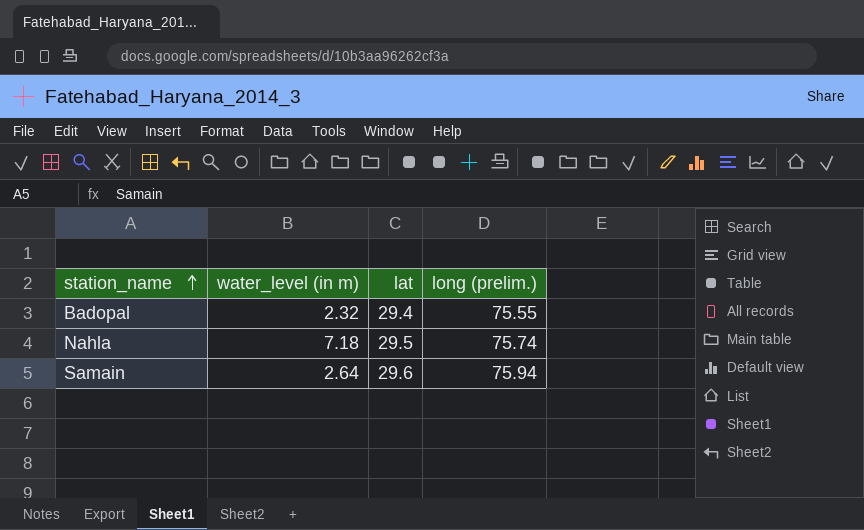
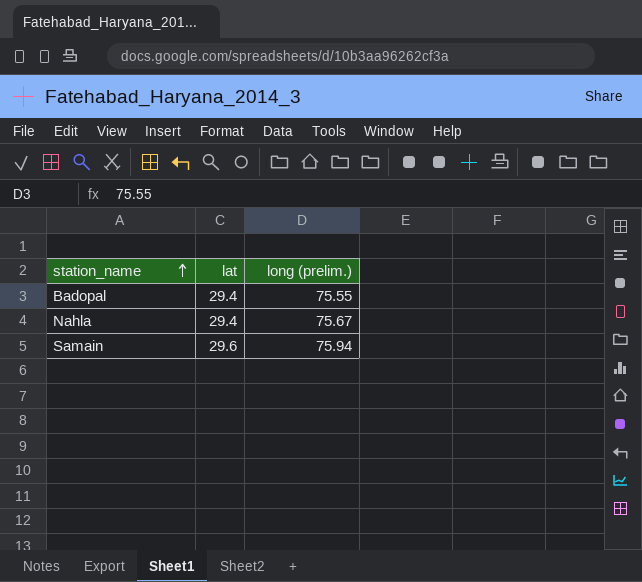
column water_level (in m) | position: 2 -> none
Nahla | lat: 29.5 -> 29.4
Nahla | long (prelim.): 75.74 -> 75.67

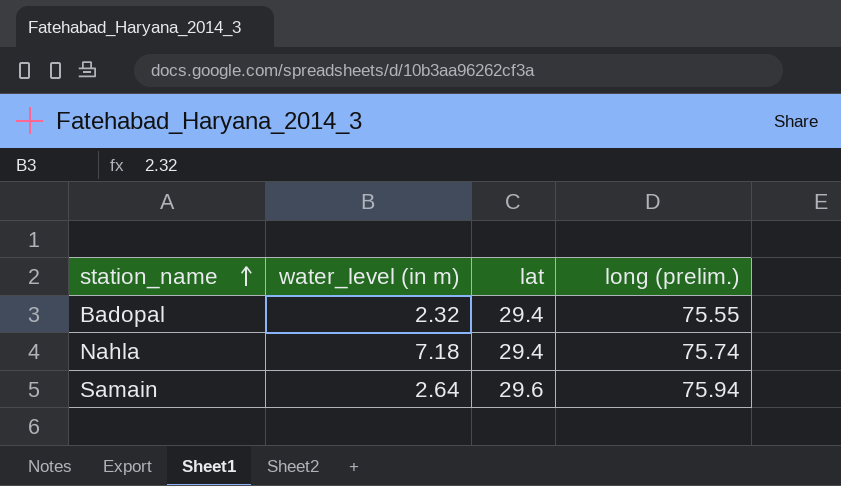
column water_level (in m) | position: none -> 2
Nahla | long (prelim.): 75.67 -> 75.74

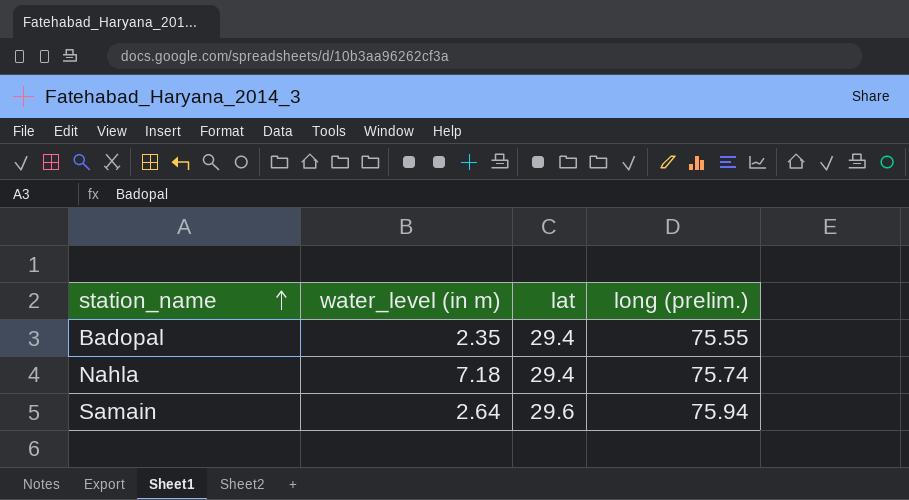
Badopal | water_level (in m): 2.32 -> 2.35

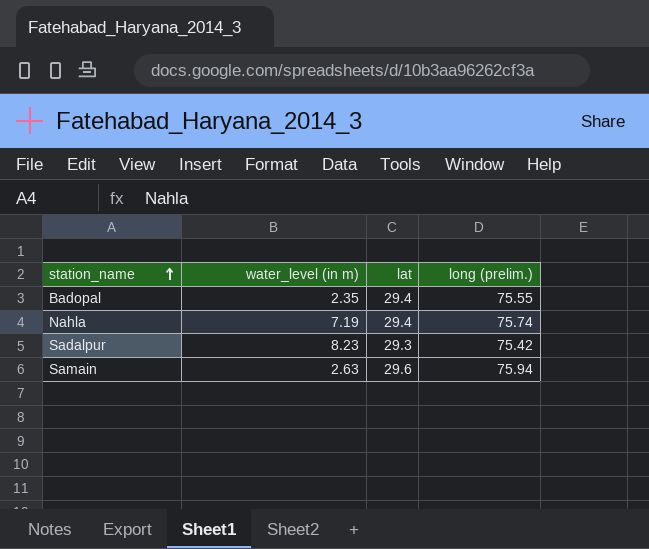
Nahla | water_level (in m): 7.18 -> 7.19
row Sadalpur: none -> 8.23 | 29.3 | 75.42
Samain | water_level (in m): 2.64 -> 2.63

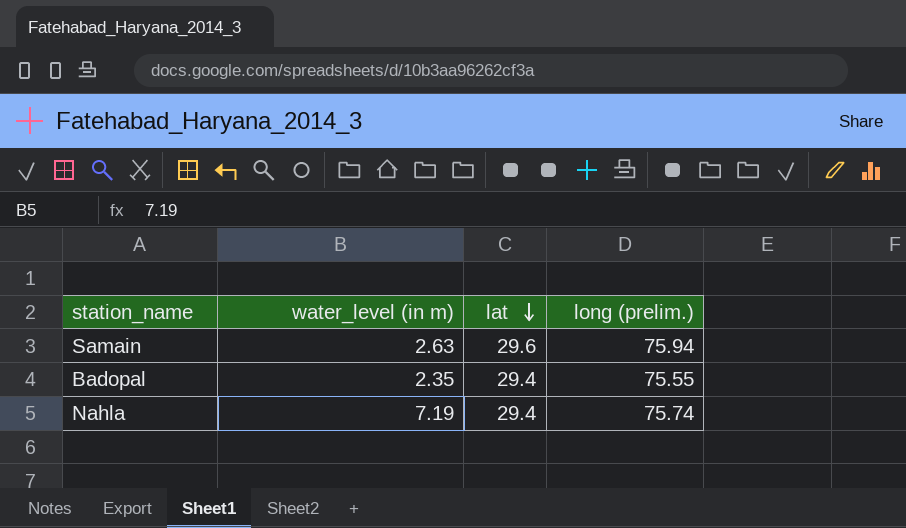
row order: station_name ascending -> lat descending
row Sadalpur: 8.23 | 29.3 | 75.42 -> none

